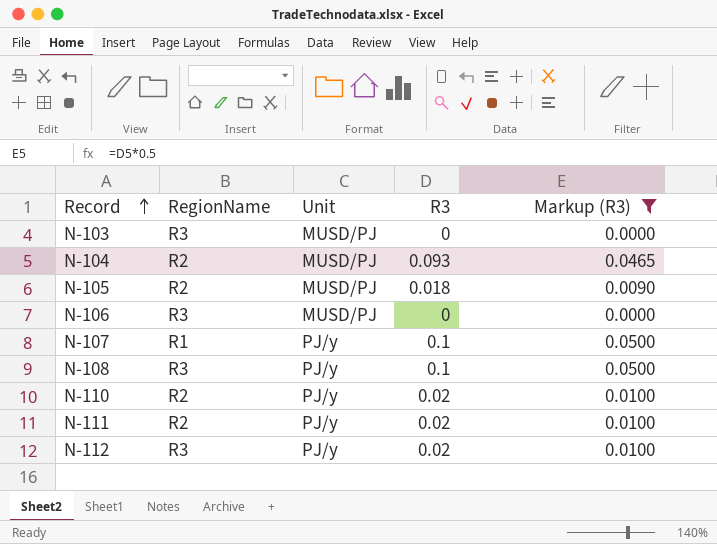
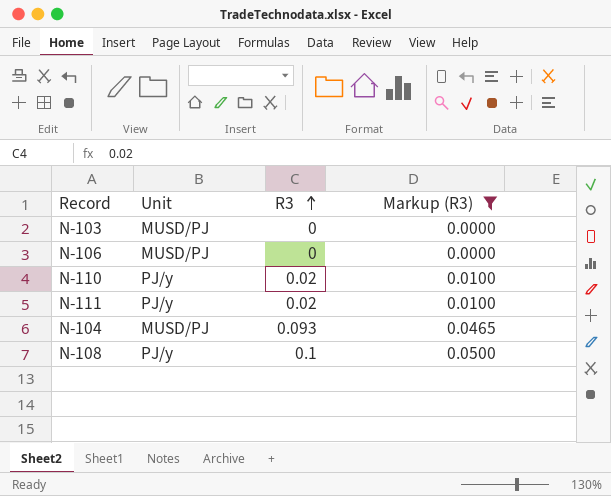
row order: Record ascending -> R3 ascending
column RegionName | position: 2 -> none
row N-105: R2 | MUSD/PJ | 0.018 | 0.0090 -> none
row N-107: R1 | PJ/y | 0.1 | 0.0500 -> none
row N-112: R3 | PJ/y | 0.02 | 0.0100 -> none

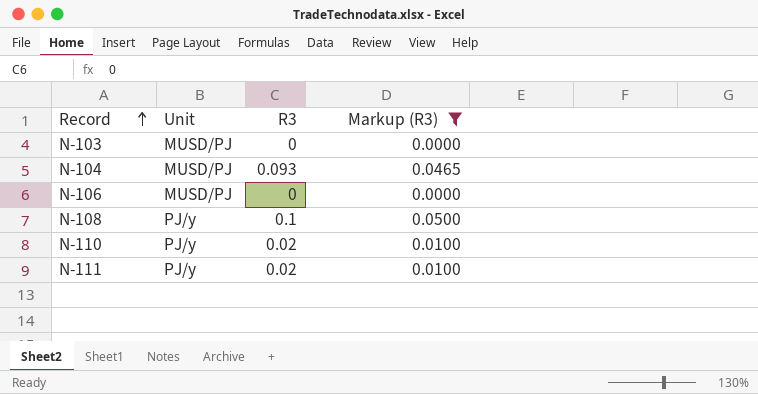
row order: R3 ascending -> Record ascending

